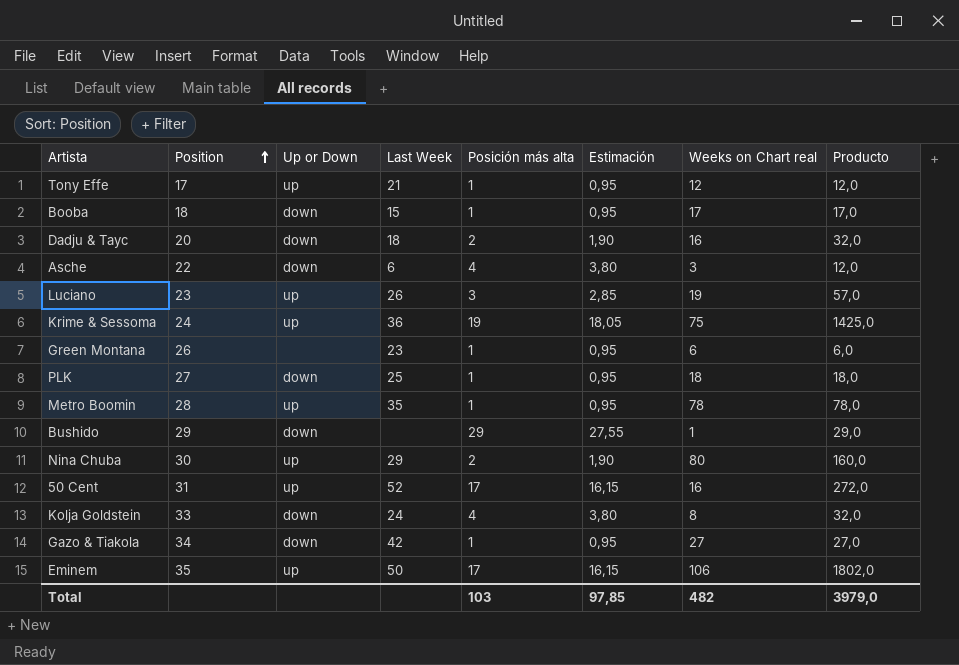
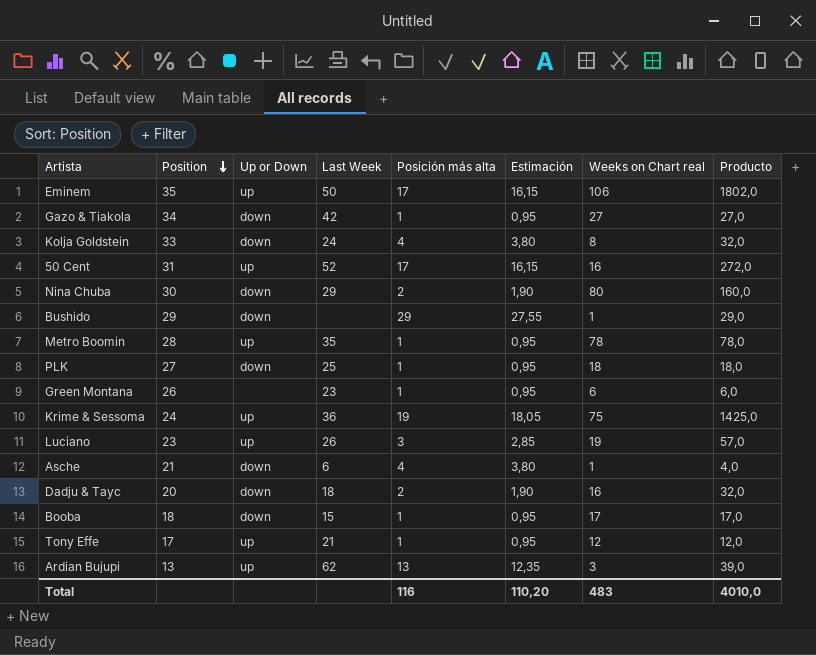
row order: Position ascending -> Position descending
Nina Chuba | Up or Down: up -> down
Asche | Position: 22 -> 21
Asche | Weeks on Chart real: 3 -> 1
Asche | Producto: 12,0 -> 4,0
row Ardian Bujupi: none -> 13 | up | 62 | 13 | 12,35 | 3 | 39,0
Total | Posición más alta: 103 -> 116
Total | Estimación: 97,85 -> 110,20
Total | Weeks on Chart real: 482 -> 483
Total | Producto: 3979,0 -> 4010,0

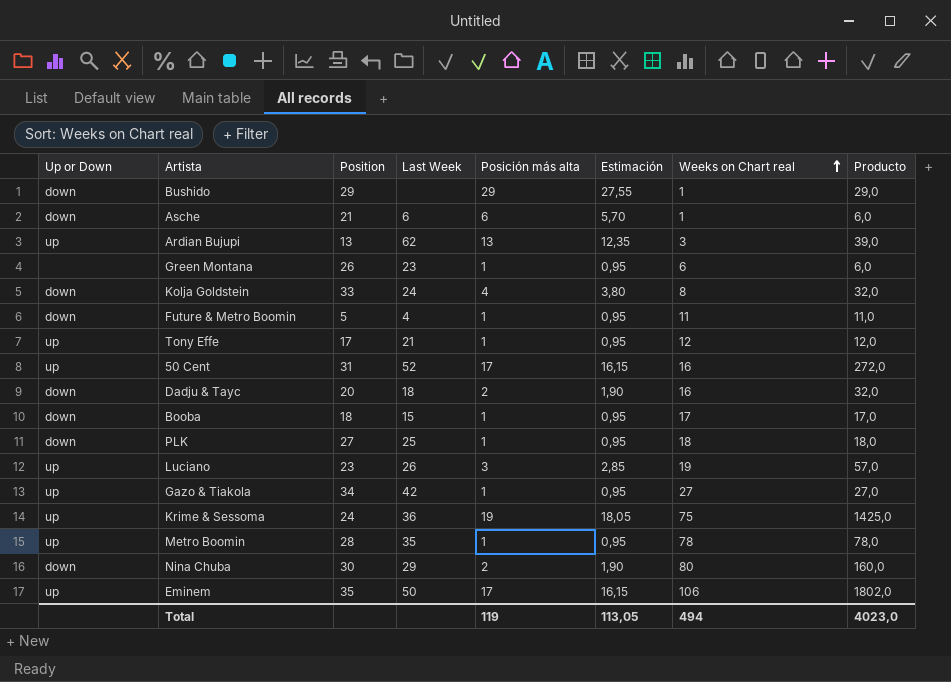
row order: Position descending -> Weeks on Chart real ascending
column Up or Down | position: 3 -> 1
Asche | Posición más alta: 4 -> 6
Asche | Estimación: 3,80 -> 5,70
Asche | Producto: 4,0 -> 6,0
row Future & Metro Boomin: none -> down | 5 | 4 | 1 | 0,95 | 11 | 11,0
Gazo & Tiakola | Up or Down: down -> up
Total | Posición más alta: 116 -> 119
Total | Estimación: 110,20 -> 113,05
Total | Weeks on Chart real: 483 -> 494
Total | Producto: 4010,0 -> 4023,0

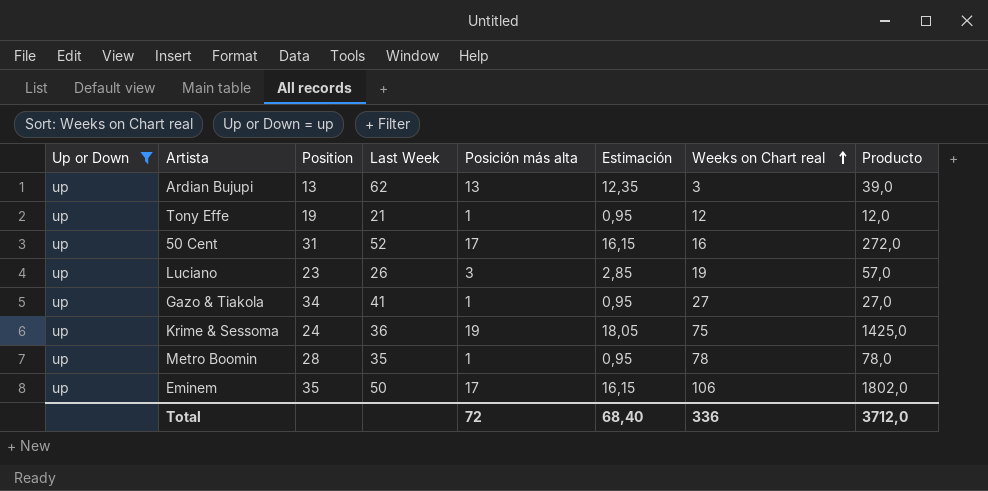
filter: none -> Up or Down = up
Tony Effe | Position: 17 -> 19
Gazo & Tiakola | Last Week: 42 -> 41
Total | Posición más alta: 119 -> 72
Total | Estimación: 113,05 -> 68,40
Total | Weeks on Chart real: 494 -> 336
Total | Producto: 4023,0 -> 3712,0

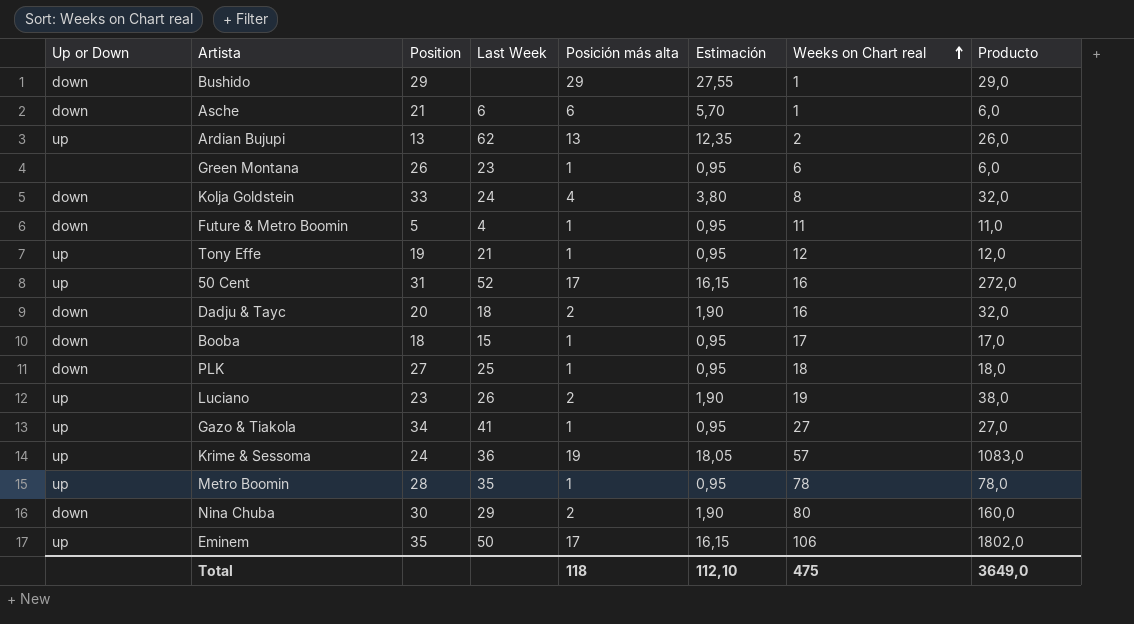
filter: Up or Down = up -> none
Ardian Bujupi | Weeks on Chart real: 3 -> 2
Ardian Bujupi | Producto: 39,0 -> 26,0
Luciano | Posición más alta: 3 -> 2
Luciano | Estimación: 2,85 -> 1,90
Luciano | Producto: 57,0 -> 38,0
Krime & Sessoma | Weeks on Chart real: 75 -> 57
Krime & Sessoma | Producto: 1425,0 -> 1083,0
Total | Posición más alta: 72 -> 118
Total | Estimación: 68,40 -> 112,10
Total | Weeks on Chart real: 336 -> 475
Total | Producto: 3712,0 -> 3649,0

